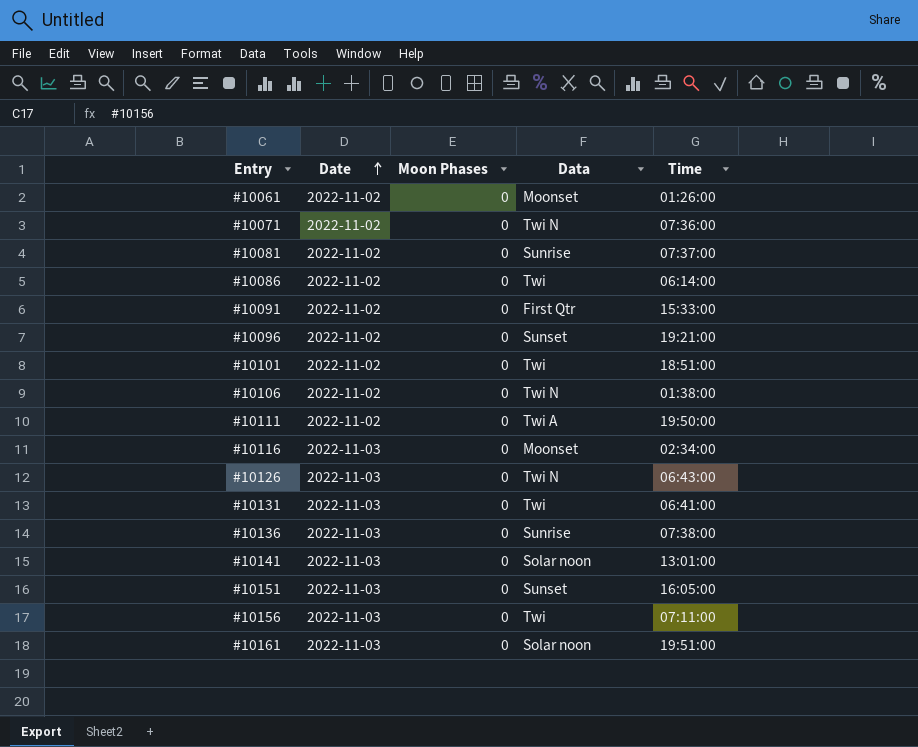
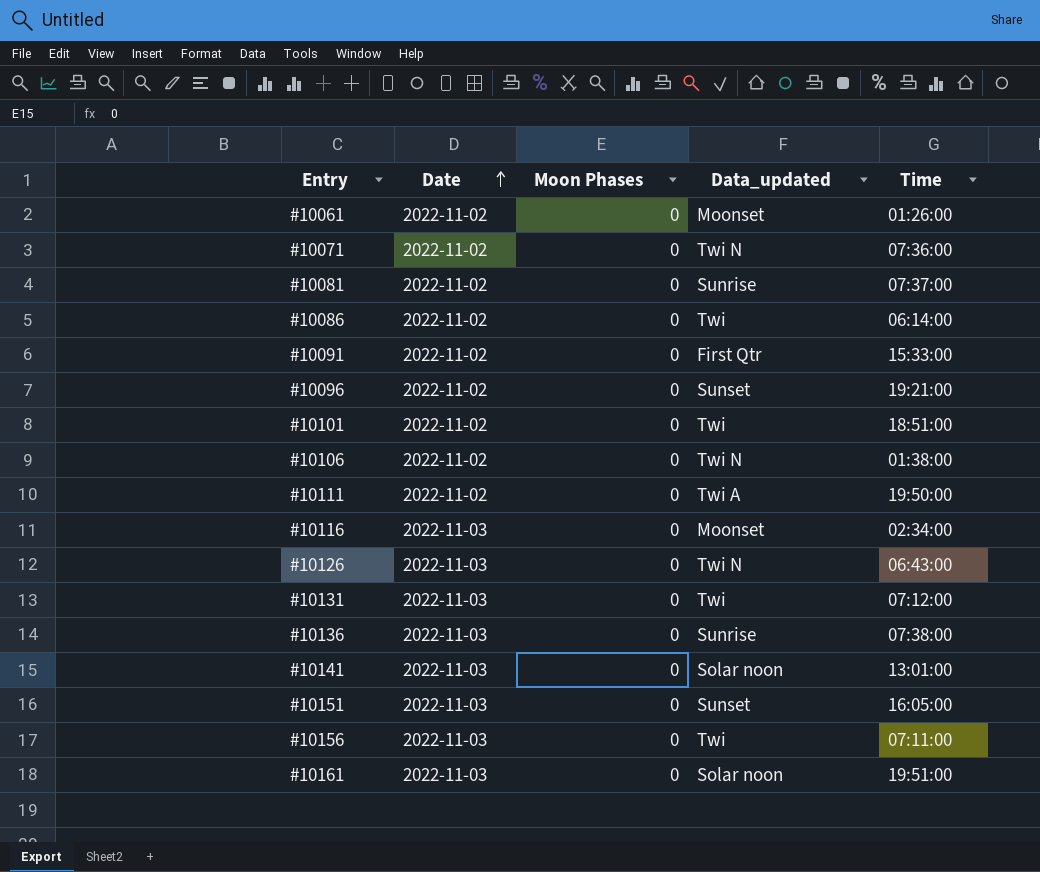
column name: Data -> Data_updated
#10131 | Time: 06:41:00 -> 07:12:00

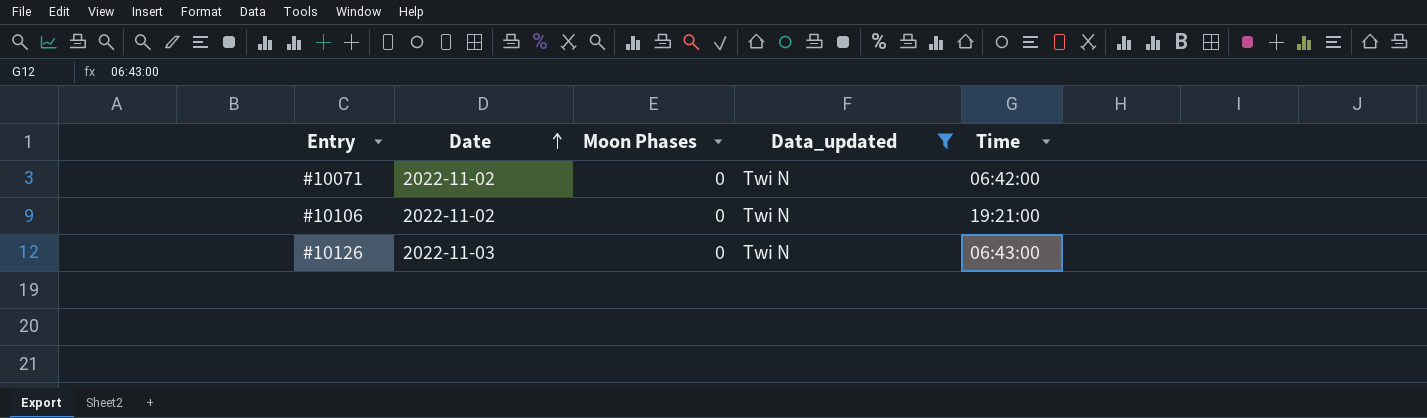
filter: none -> Data_updated = Twi N
#10071 | Time: 07:36:00 -> 06:42:00
#10106 | Time: 01:38:00 -> 19:21:00

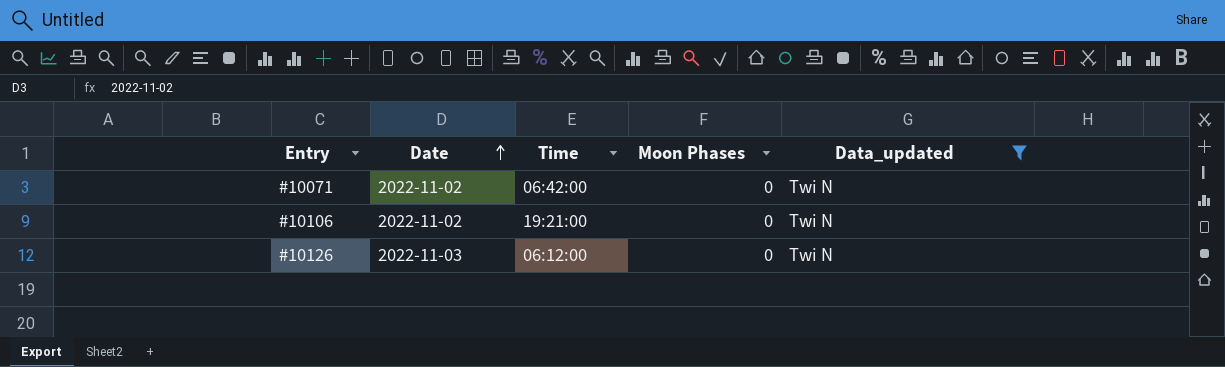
column Time | position: 5 -> 3
#10126 | Time: 06:43:00 -> 06:12:00

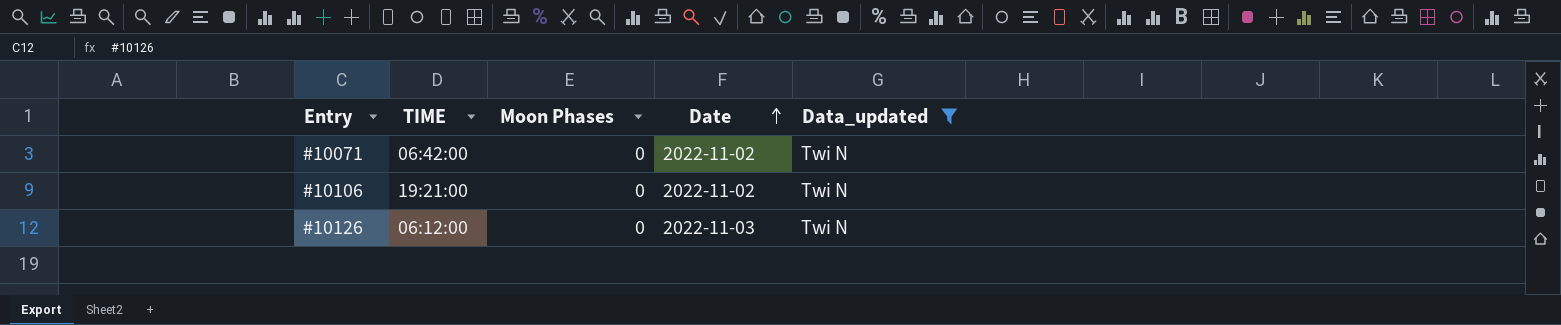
column name: Time -> TIME
column Date | position: 2 -> 4

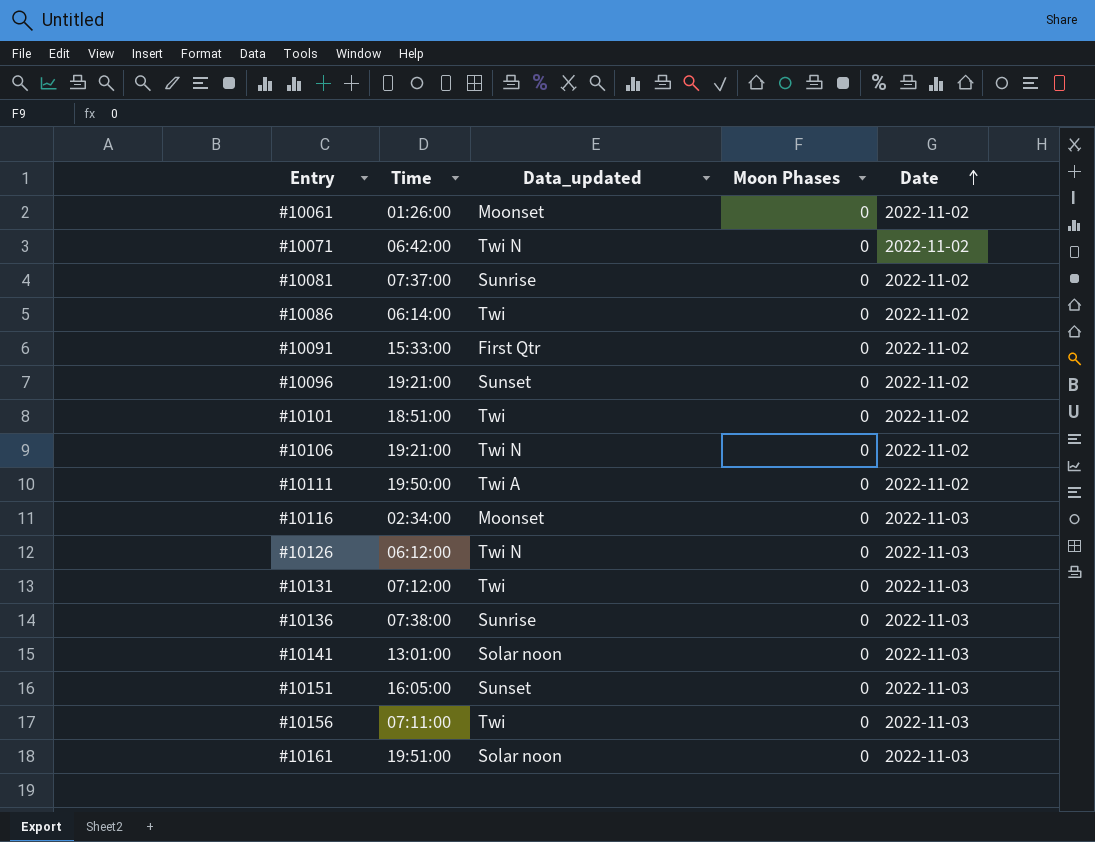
filter: Data_updated = Twi N -> none
column name: TIME -> Time
column Data_updated | position: 5 -> 3

